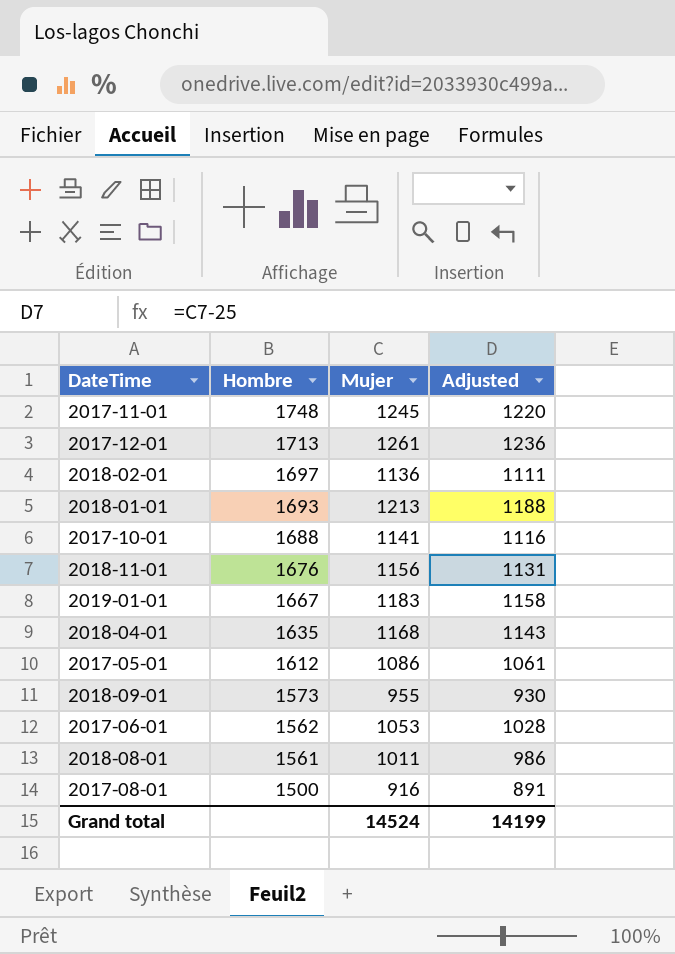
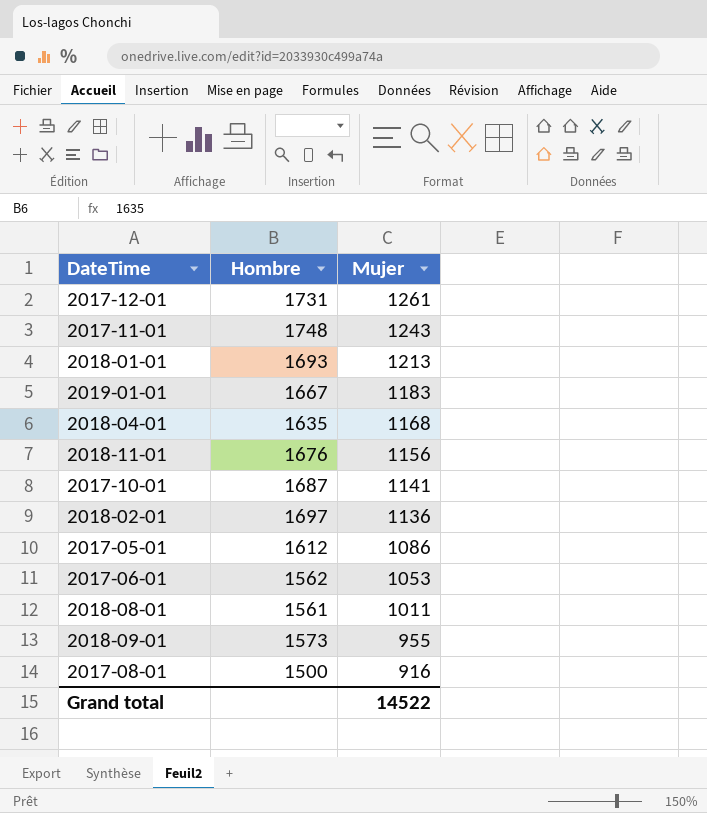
row order: Hombre descending -> Mujer descending
column Adjusted | formula: [Mujer] - 25 -> none
2017-12-01 | Hombre: 1713 -> 1731
2017-11-01 | Mujer: 1245 -> 1243
2017-10-01 | Hombre: 1688 -> 1687
Grand total | Mujer: 14524 -> 14522

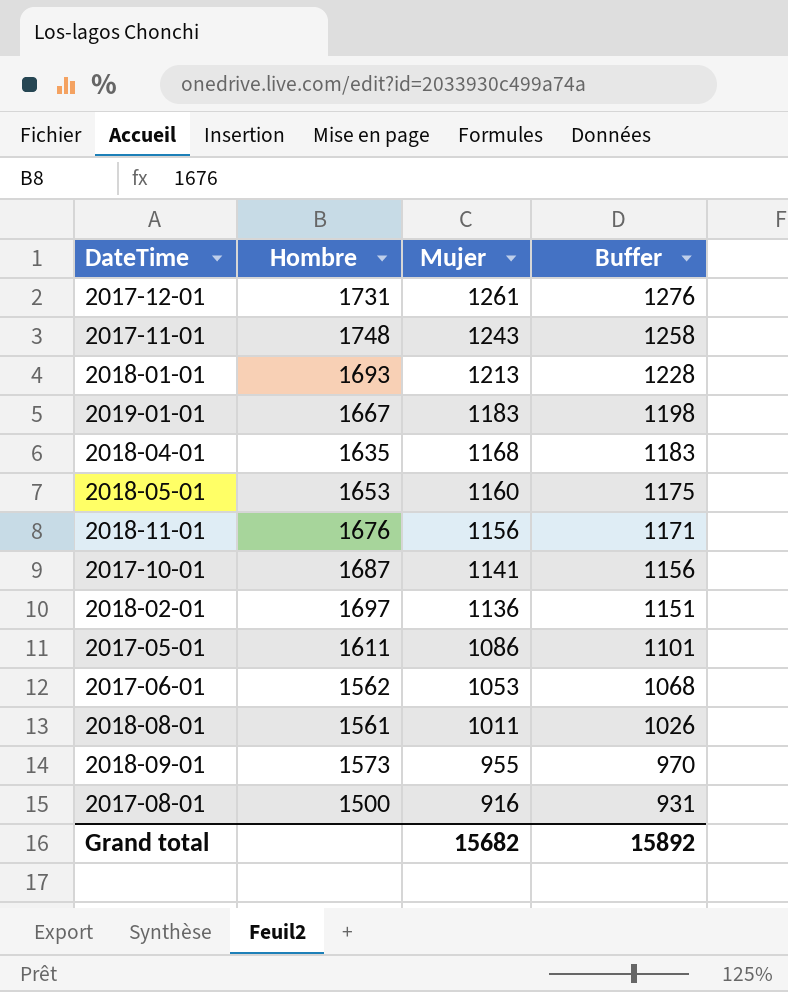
column Buffer | formula: none -> [Mujer] + 15
row 2018-05-01: none -> 1653 | 1160 | 1175
2017-05-01 | Hombre: 1612 -> 1611
Grand total | Mujer: 14522 -> 15682

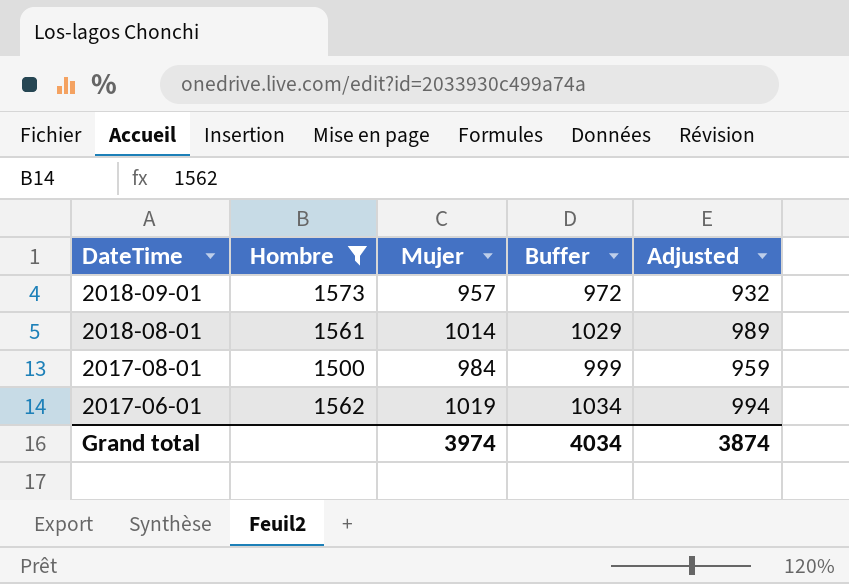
filter: none -> Hombre <= 1573
row order: Mujer descending -> DateTime descending
column Adjusted | formula: none -> [Mujer] - 25
2018-09-01 | Mujer: 955 -> 957
2018-09-01 | Buffer: 970 -> 972
2018-08-01 | Mujer: 1011 -> 1014
2018-08-01 | Buffer: 1026 -> 1029
2017-08-01 | Mujer: 916 -> 984
2017-08-01 | Buffer: 931 -> 999
2017-06-01 | Mujer: 1053 -> 1019
2017-06-01 | Buffer: 1068 -> 1034
Grand total | Mujer: 15682 -> 3974
Grand total | Buffer: 15892 -> 4034

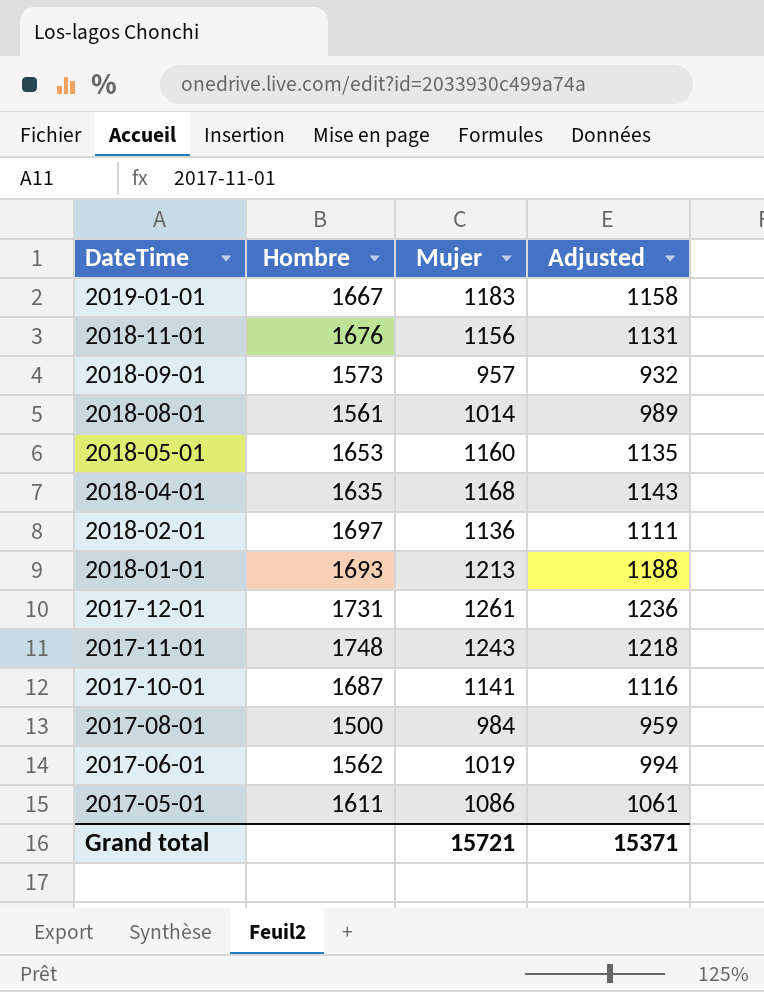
filter: Hombre <= 1573 -> none
column Buffer | formula: [Mujer] + 15 -> none
Grand total | Mujer: 3974 -> 15721
Grand total | Adjusted: 3874 -> 15371

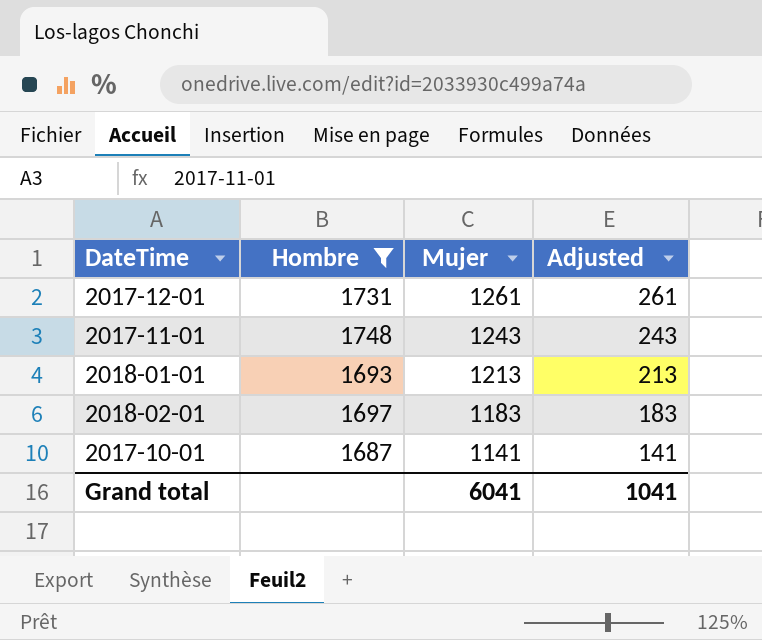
filter: none -> Hombre >= 1687
row order: DateTime descending -> Mujer descending
column Adjusted | formula: [Mujer] - 25 -> [Mujer] - 1000
2018-02-01 | Mujer: 1136 -> 1183
Grand total | Mujer: 15721 -> 6041
Grand total | Adjusted: 15371 -> 1041

